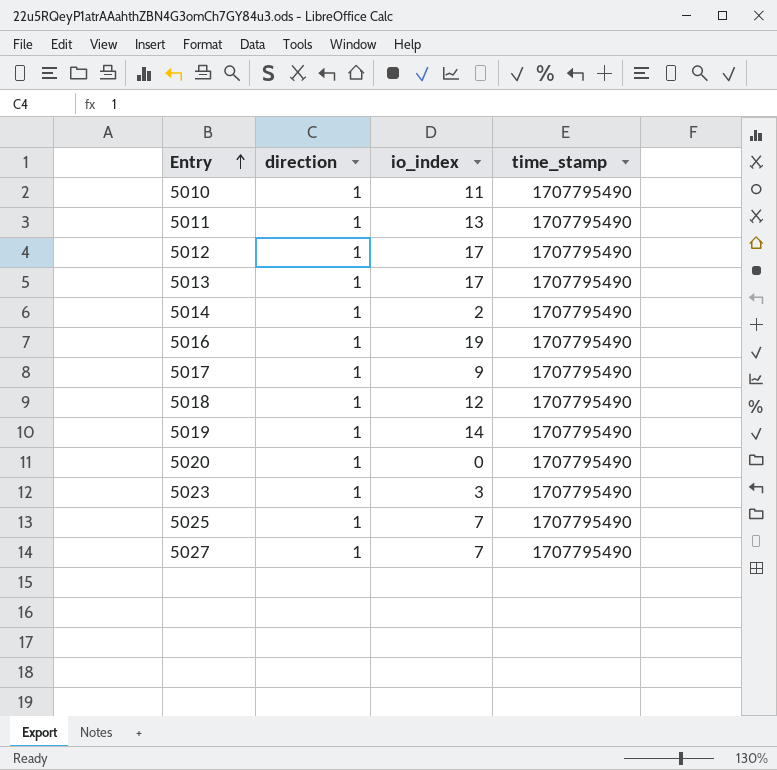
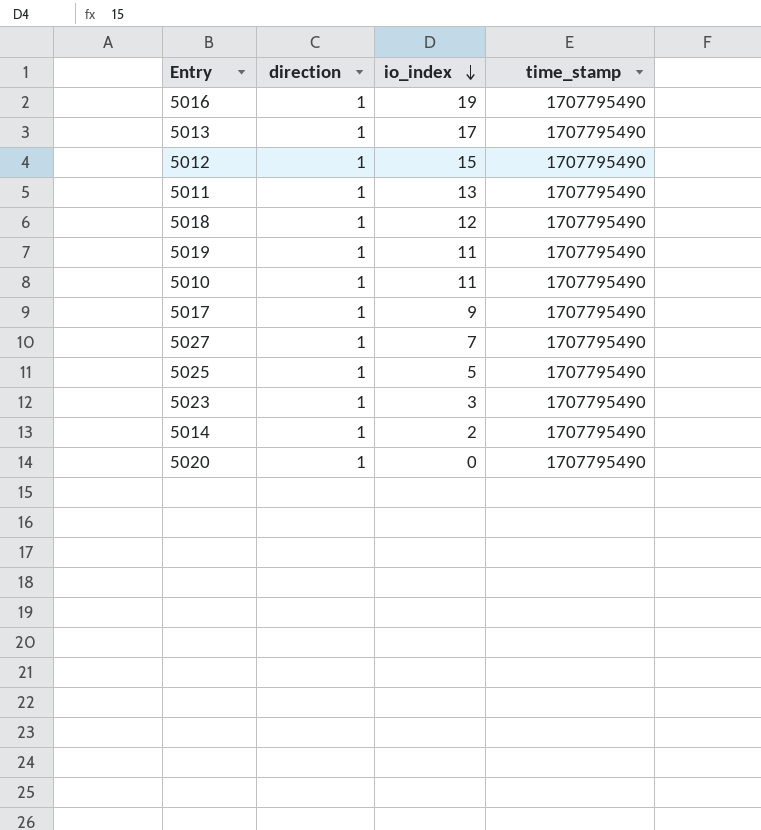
row order: Entry ascending -> io_index descending
5012 | io_index: 17 -> 15
5019 | io_index: 14 -> 11
5025 | io_index: 7 -> 5

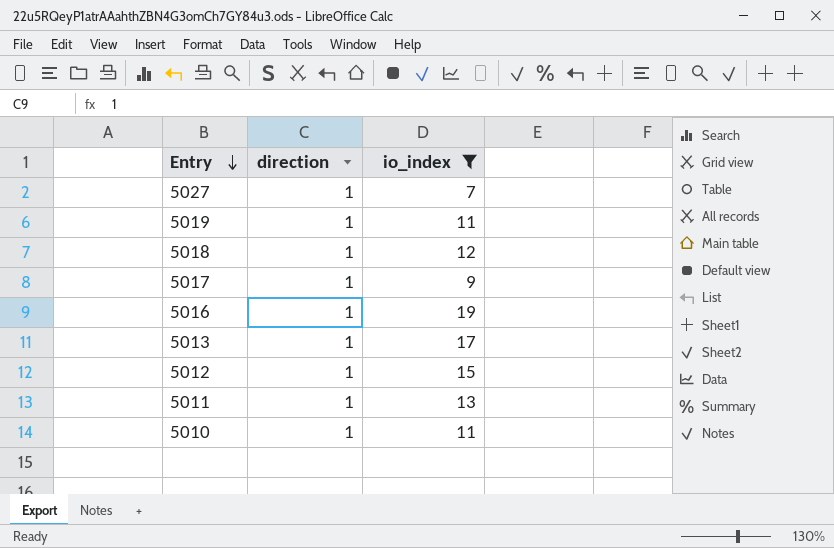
filter: none -> io_index >= 7
row order: io_index descending -> Entry descending
column time_stamp | position: 4 -> none

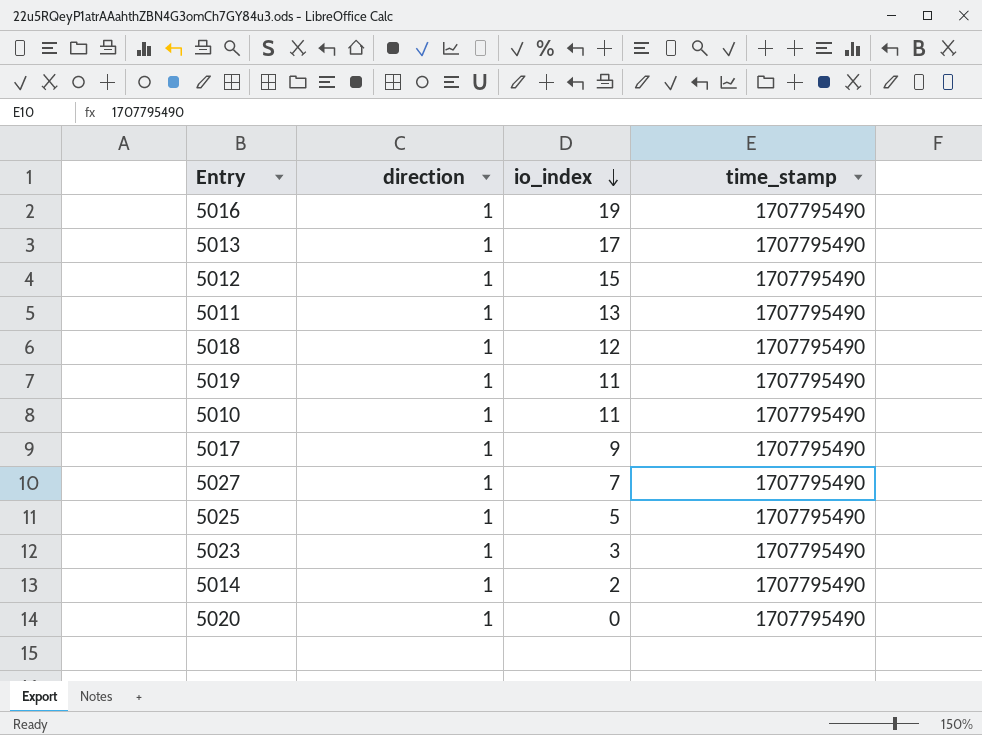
filter: io_index >= 7 -> none
row order: Entry descending -> io_index descending
column time_stamp | position: none -> 4

